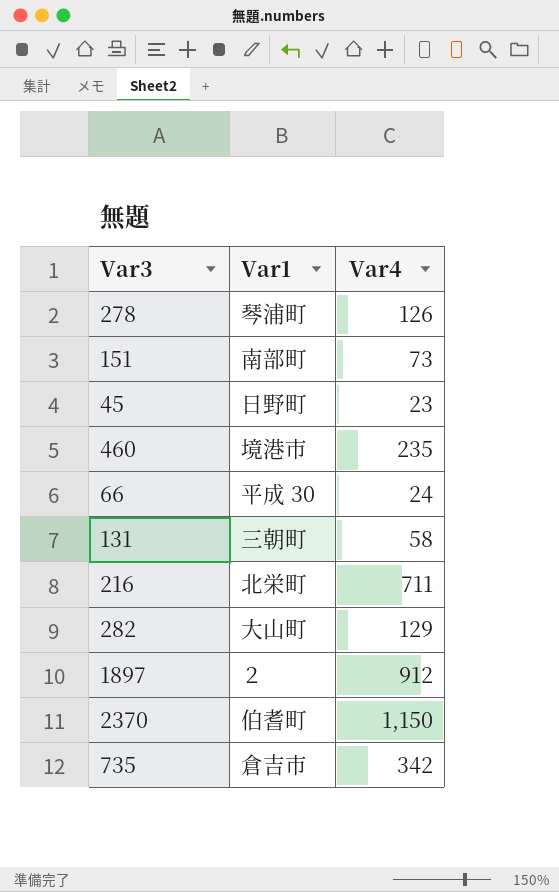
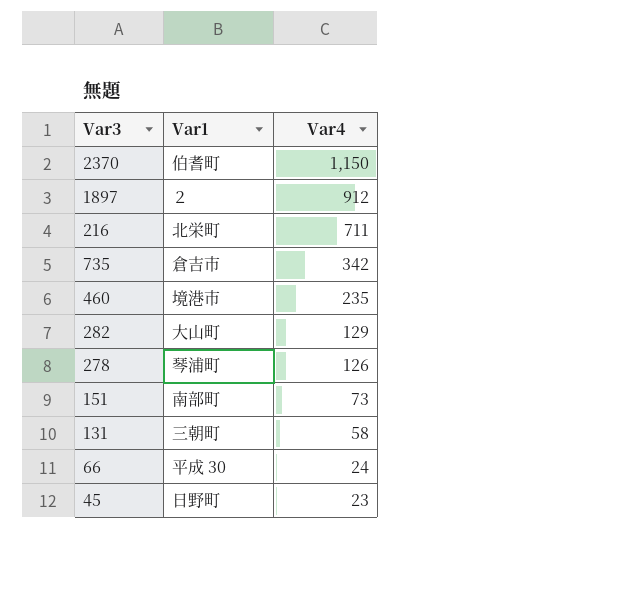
row order: none -> Var4 descending

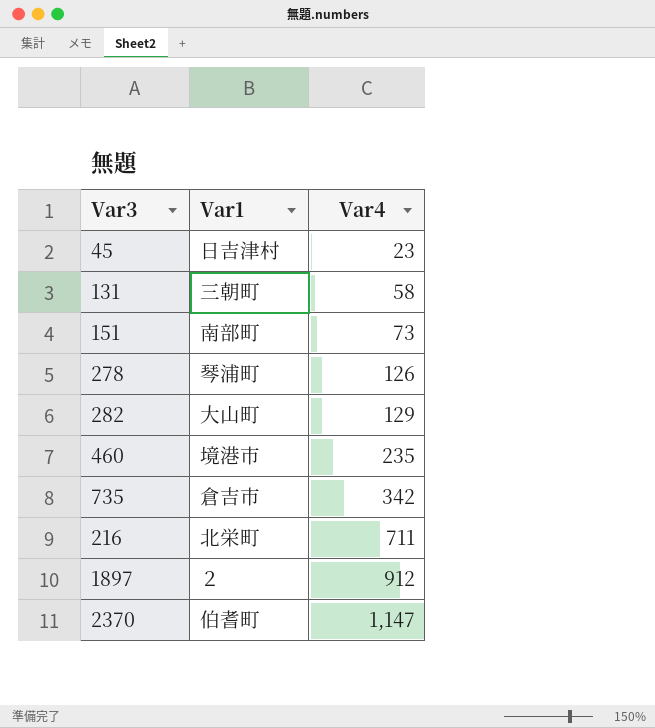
row order: Var4 descending -> Var4 ascending
row 66: 平成 30 | 24 -> none
45 | Var1: 日野町 -> 日吉津村
2370 | Var4: 1,150 -> 1,147

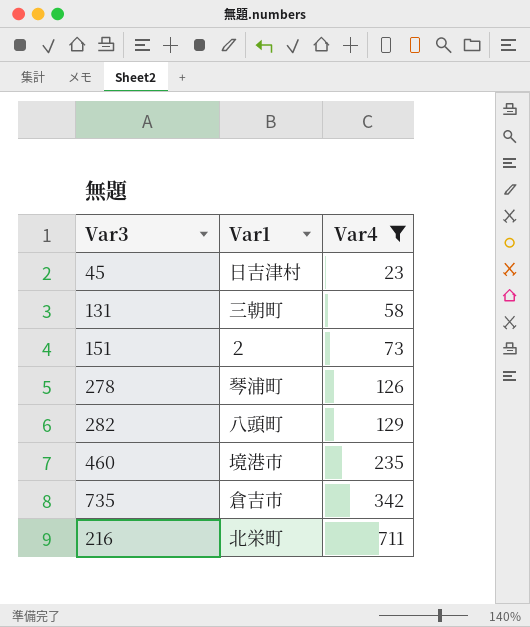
filter: none -> Var4 <= 711
151 | Var1: 南部町 -> ２
282 | Var1: 大山町 -> 八頭町

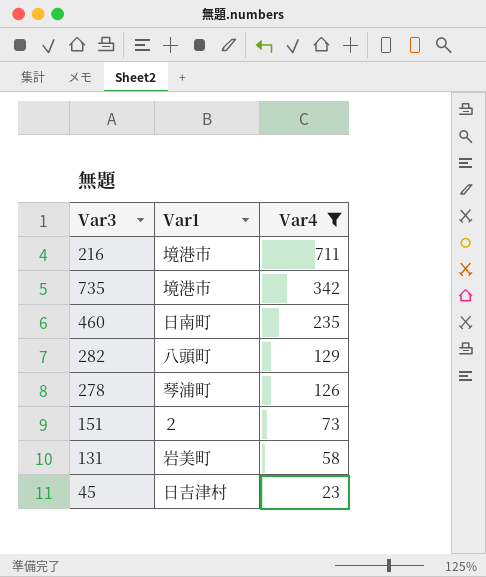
row order: Var4 ascending -> Var4 descending
216 | Var1: 北栄町 -> 境港市
735 | Var1: 倉吉市 -> 境港市
460 | Var1: 境港市 -> 日南町
131 | Var1: 三朝町 -> 岩美町

